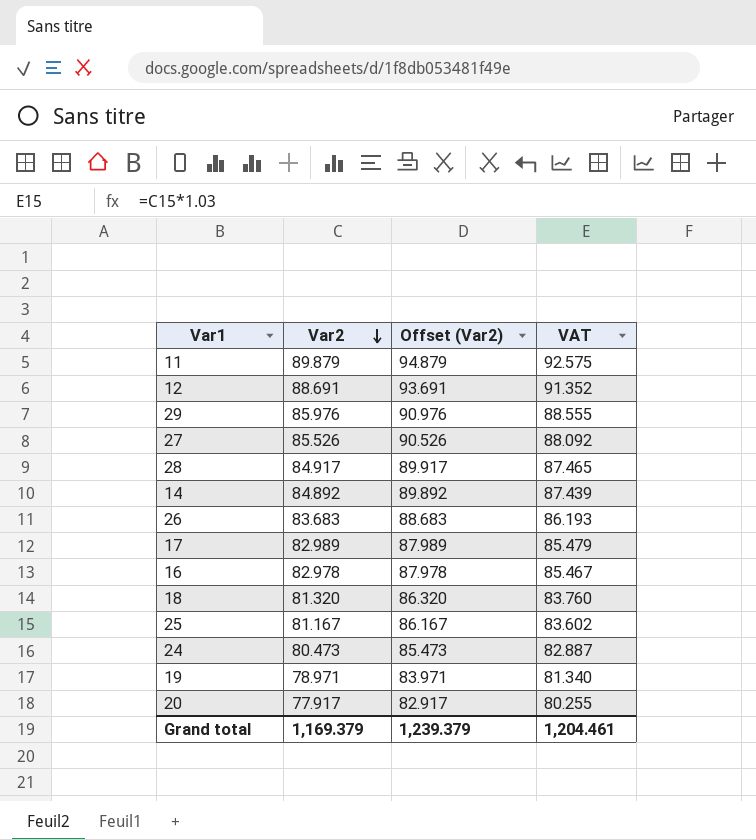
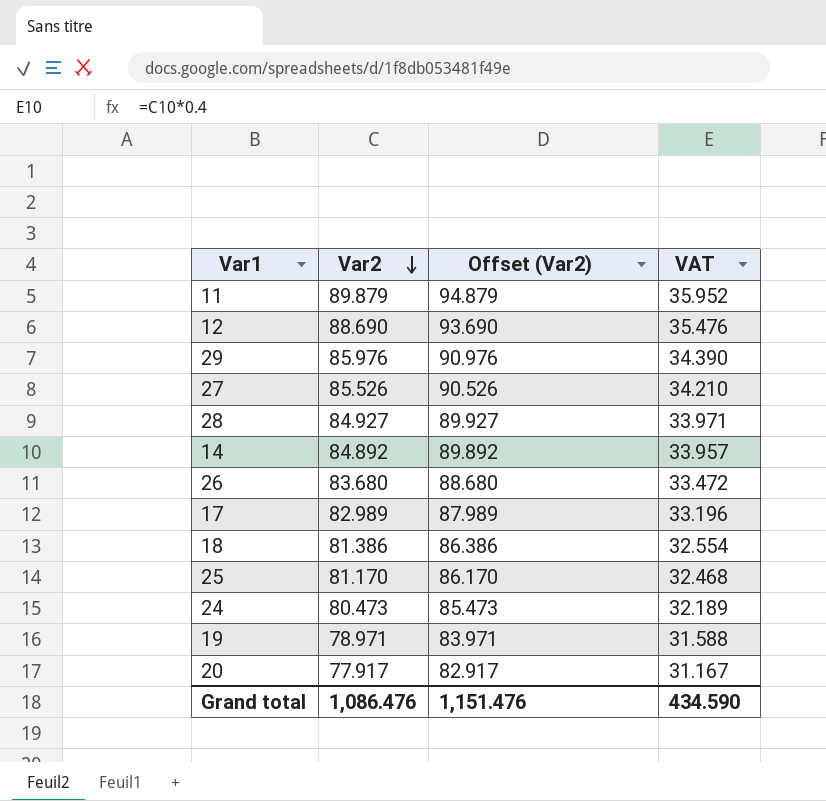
column VAT | formula: [Var2] * 1.03 -> [Var2] * 0.4
row 16: 82.978 | 87.978 | 85.467 -> none
12 | Var2: 88.691 -> 88.690
12 | Offset (Var2): 93.691 -> 93.690
28 | Var2: 84.917 -> 84.927
28 | Offset (Var2): 89.917 -> 89.927
26 | Var2: 83.683 -> 83.680
26 | Offset (Var2): 88.683 -> 88.680
18 | Var2: 81.320 -> 81.386
18 | Offset (Var2): 86.320 -> 86.386
25 | Var2: 81.167 -> 81.170
25 | Offset (Var2): 86.167 -> 86.170
Grand total | Var2: 1,169.379 -> 1,086.476
Grand total | Offset (Var2): 1,239.379 -> 1,151.476
Grand total | VAT: 1,204.461 -> 434.590

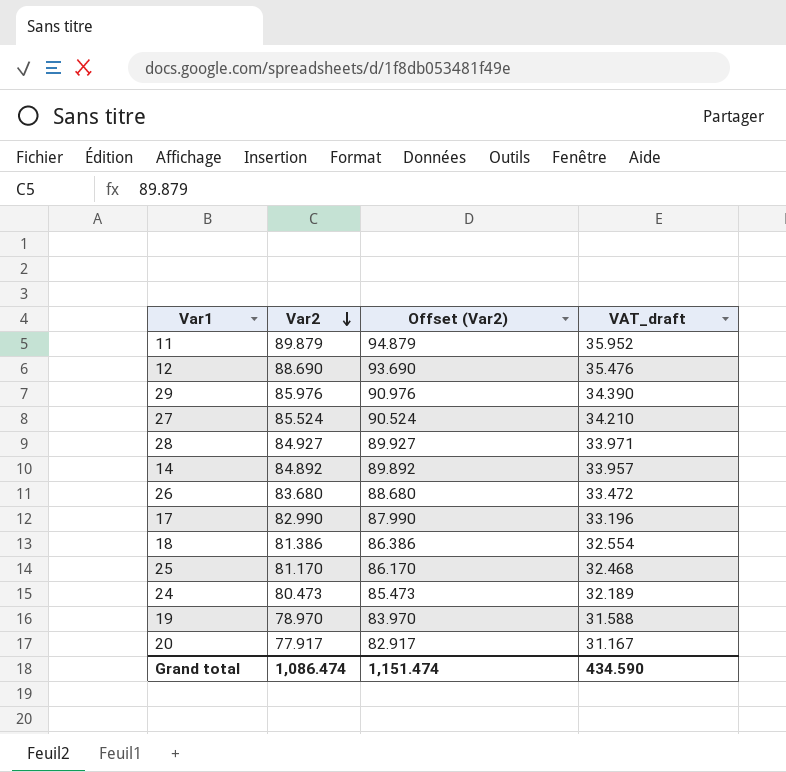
column name: VAT -> VAT_draft
27 | Var2: 85.526 -> 85.524
27 | Offset (Var2): 90.526 -> 90.524
17 | Var2: 82.989 -> 82.990
17 | Offset (Var2): 87.989 -> 87.990
19 | Var2: 78.971 -> 78.970
19 | Offset (Var2): 83.971 -> 83.970
Grand total | Var2: 1,086.476 -> 1,086.474
Grand total | Offset (Var2): 1,151.476 -> 1,151.474

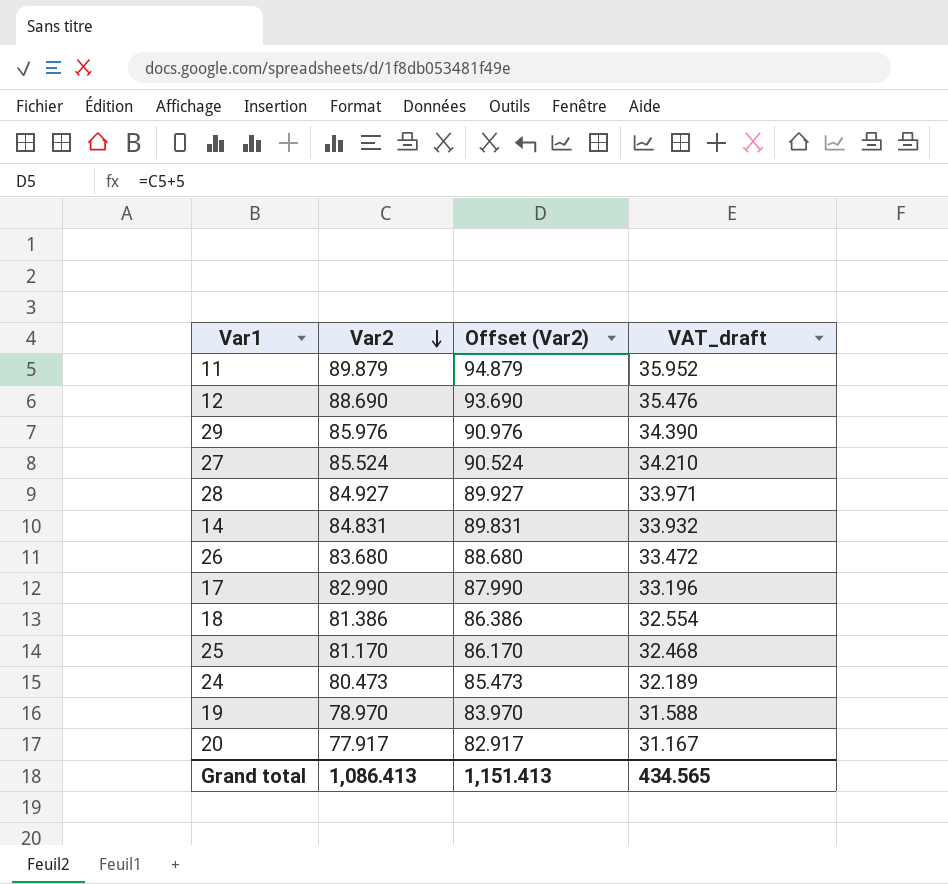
14 | Var2: 84.892 -> 84.831
14 | Offset (Var2): 89.892 -> 89.831
14 | VAT_draft: 33.957 -> 33.932
Grand total | Var2: 1,086.474 -> 1,086.413
Grand total | Offset (Var2): 1,151.474 -> 1,151.413
Grand total | VAT_draft: 434.590 -> 434.565

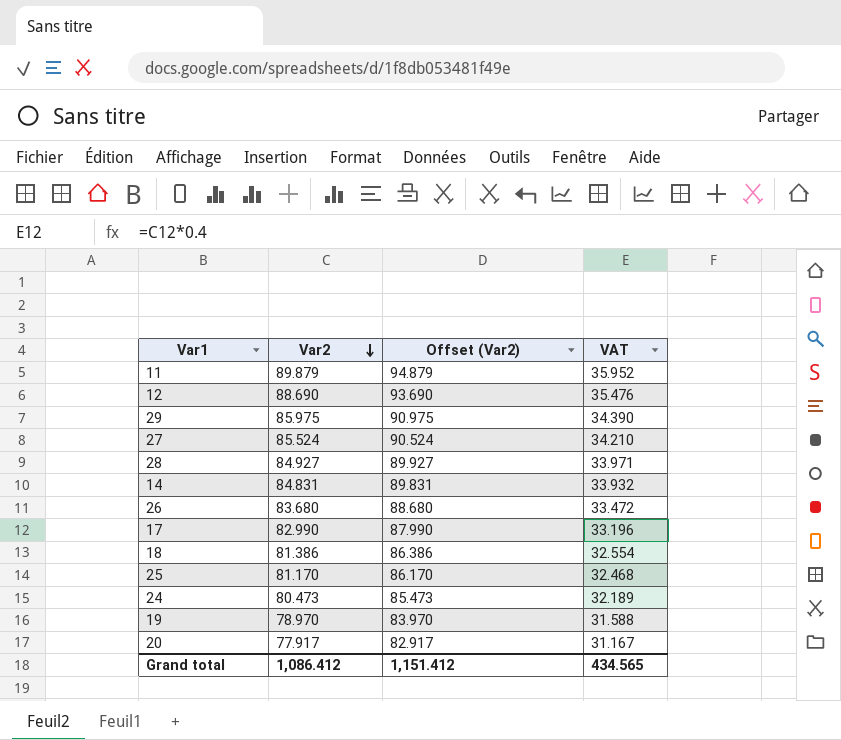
column name: VAT_draft -> VAT
29 | Var2: 85.976 -> 85.975
29 | Offset (Var2): 90.976 -> 90.975
Grand total | Var2: 1,086.413 -> 1,086.412
Grand total | Offset (Var2): 1,151.413 -> 1,151.412

